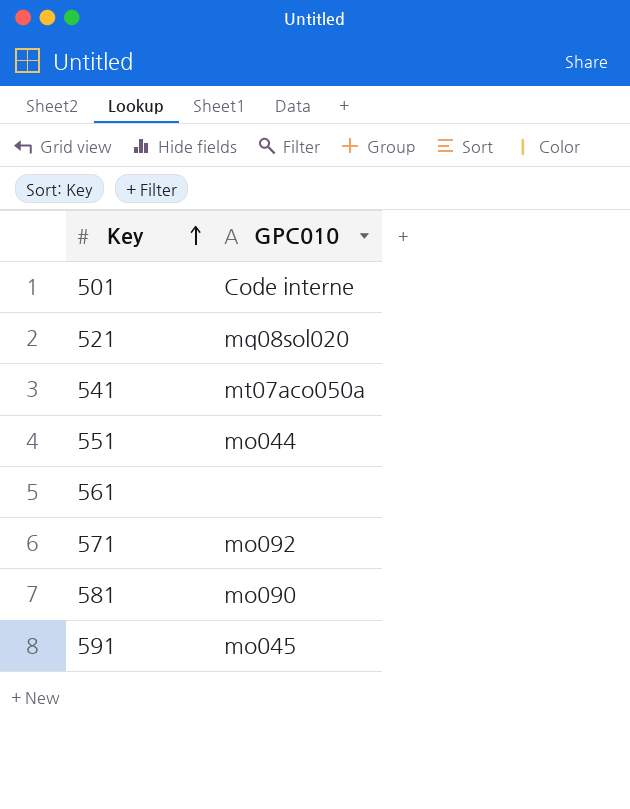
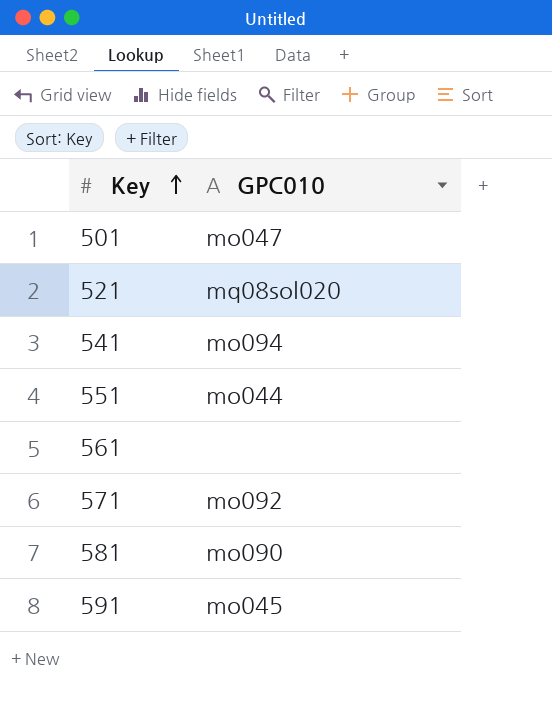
501 | GPC010: Code interne -> mo047
541 | GPC010: mt07aco050a -> mo094

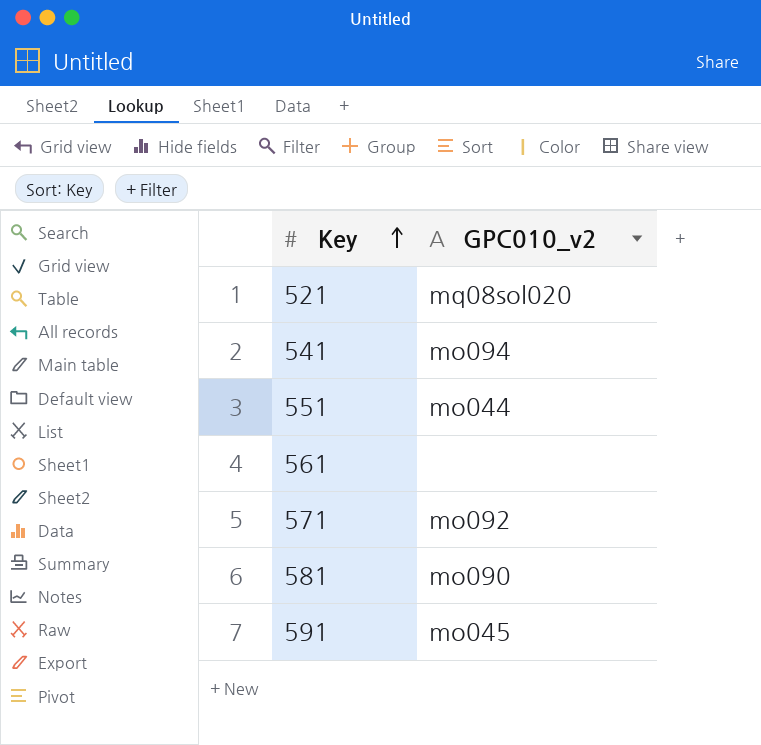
column name: GPC010 -> GPC010_v2
row 501: mo047 -> none

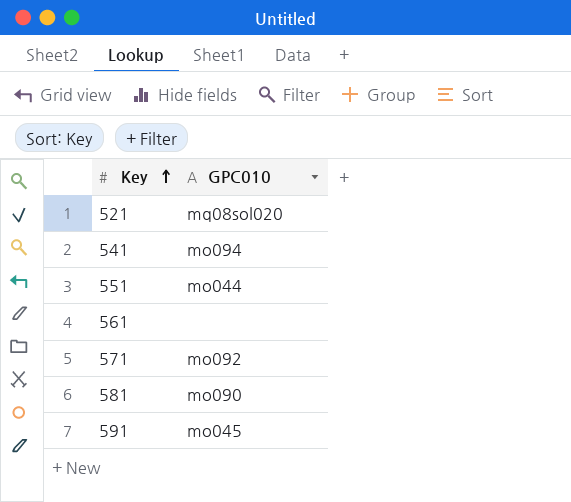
column name: GPC010_v2 -> GPC010

